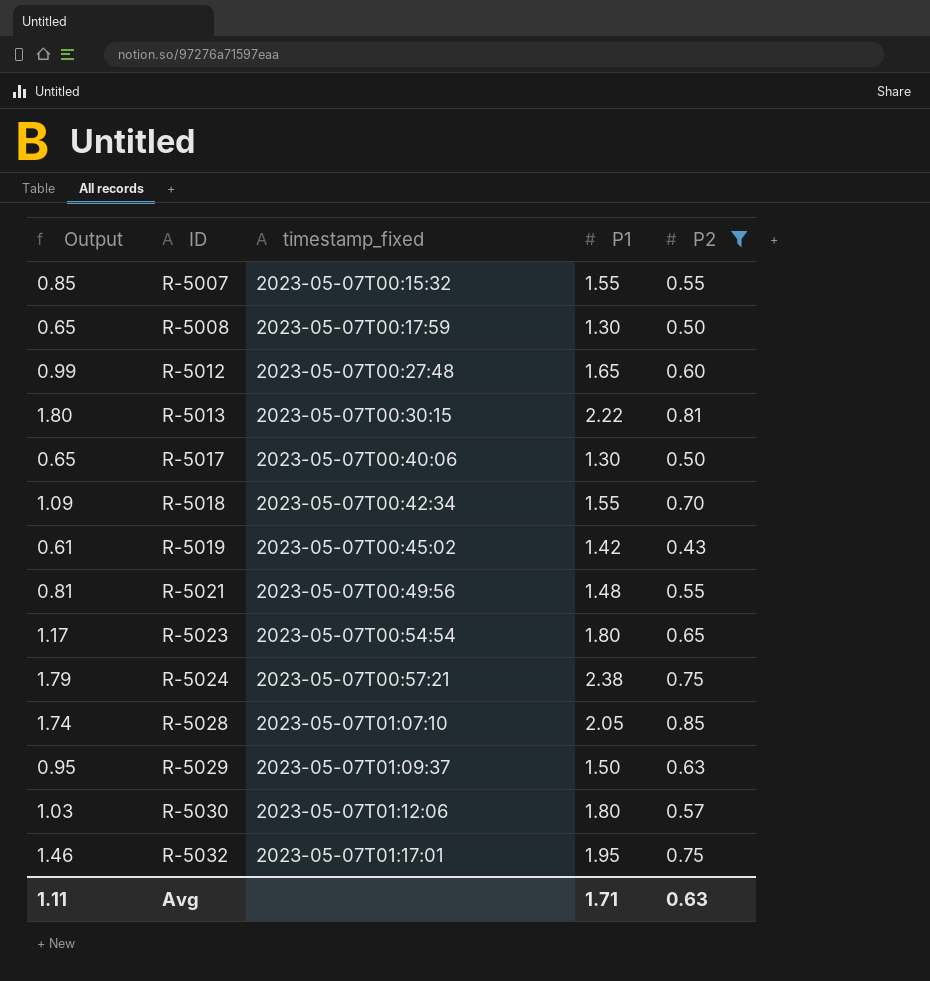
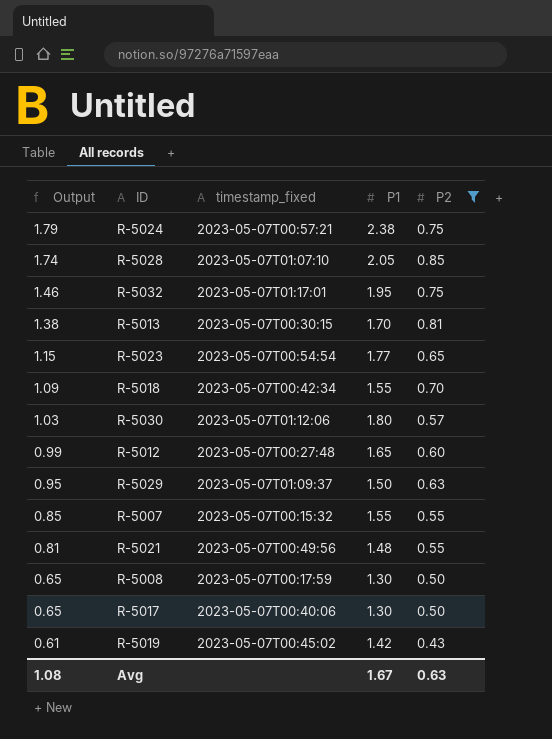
row order: ID ascending -> Output descending
R-5013 | Output: 1.80 -> 1.38
R-5013 | P1: 2.22 -> 1.70
R-5023 | Output: 1.17 -> 1.15
R-5023 | P1: 1.80 -> 1.77
Avg | Output: 1.11 -> 1.08
Avg | P1: 1.71 -> 1.67

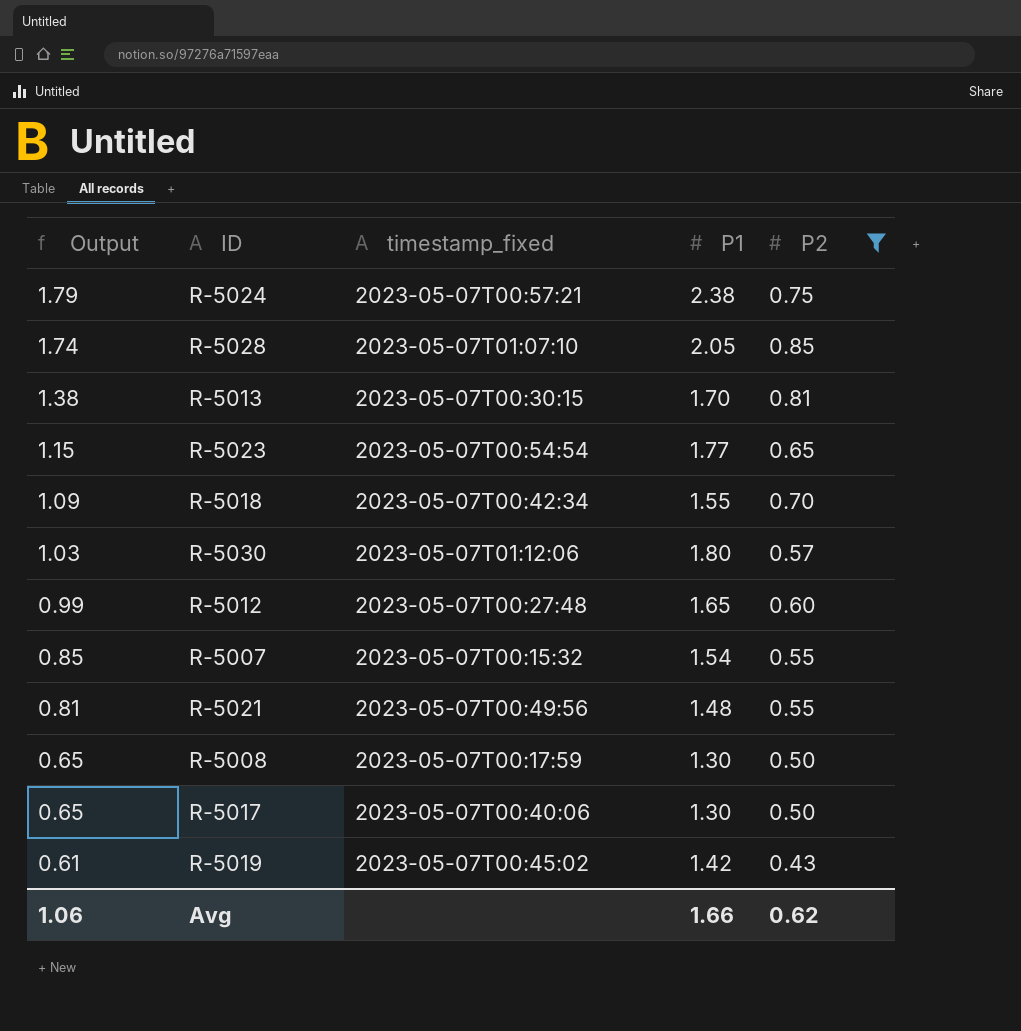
row R-5032: 1.46 | 2023-05-07T01:17:01 | 1.95 | 0.75 -> none
row R-5029: 0.95 | 2023-05-07T01:09:37 | 1.50 | 0.63 -> none
R-5007 | P1: 1.55 -> 1.54
Avg | Output: 1.08 -> 1.06
Avg | P1: 1.67 -> 1.66
Avg | P2: 0.63 -> 0.62

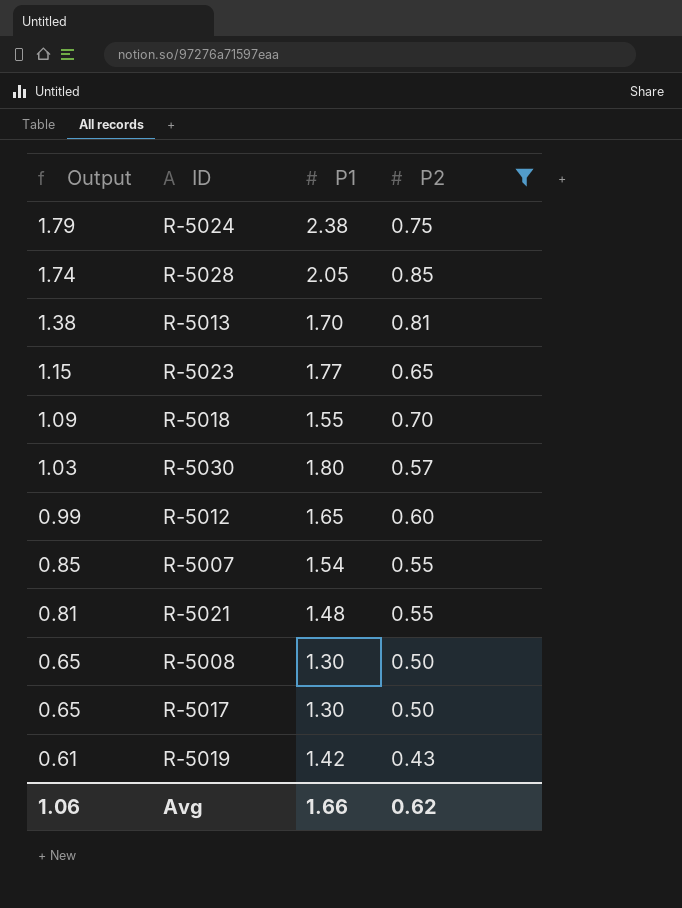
column timestamp_fixed | position: 3 -> none

